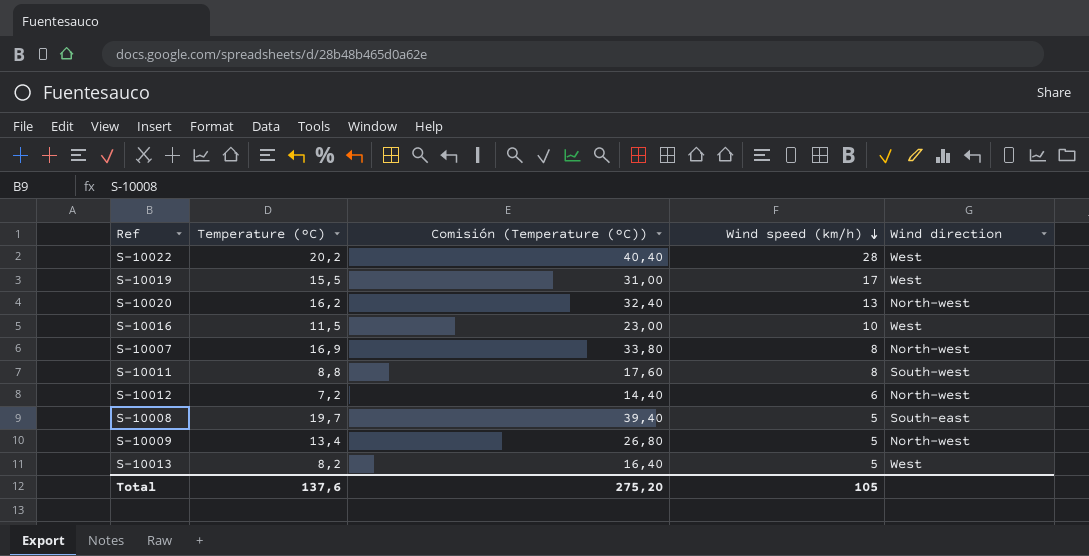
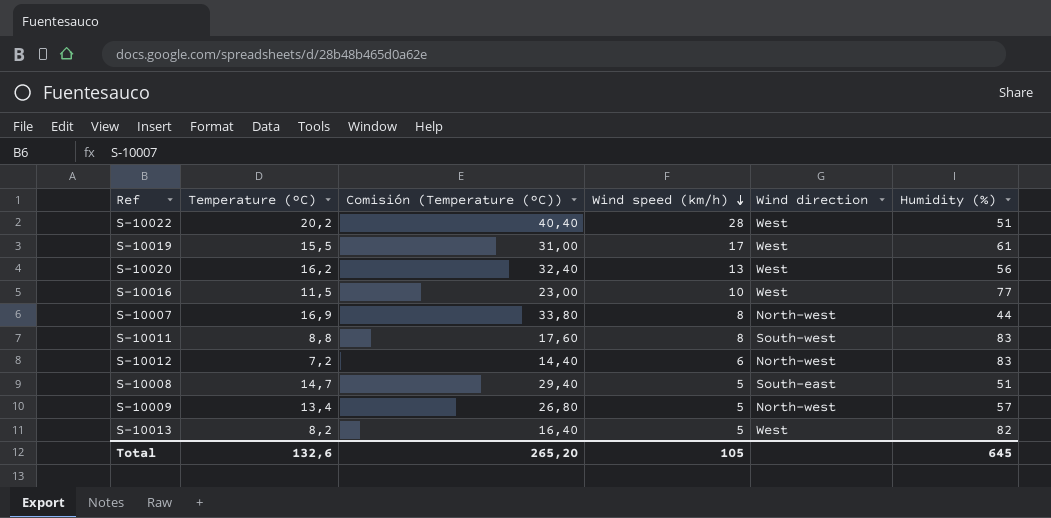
column Humidity (%) | position: none -> 6
S-10020 | Wind direction: North-west -> West
S-10008 | Temperature (ºC): 19,7 -> 14,7
S-10008 | Comisión (Temperature (ºC)): 39,40 -> 29,40
Total | Temperature (ºC): 137,6 -> 132,6
Total | Comisión (Temperature (ºC)): 275,20 -> 265,20

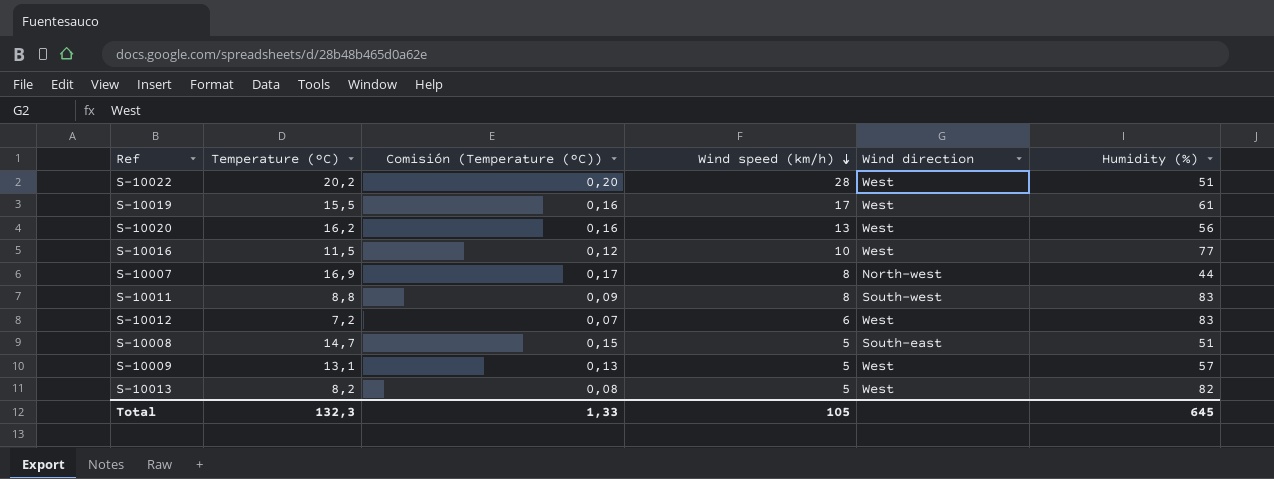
column Comisión (Temperature (ºC)) | formula: [Temperature (ºC)] * 2 -> [Temperature (ºC)] * 0,01
S-10012 | Wind direction: North-west -> West
S-10009 | Temperature (ºC): 13,4 -> 13,1
S-10009 | Wind direction: North-west -> West
Total | Temperature (ºC): 132,6 -> 132,3
Total | Comisión (Temperature (ºC)): 265,20 -> 1,33

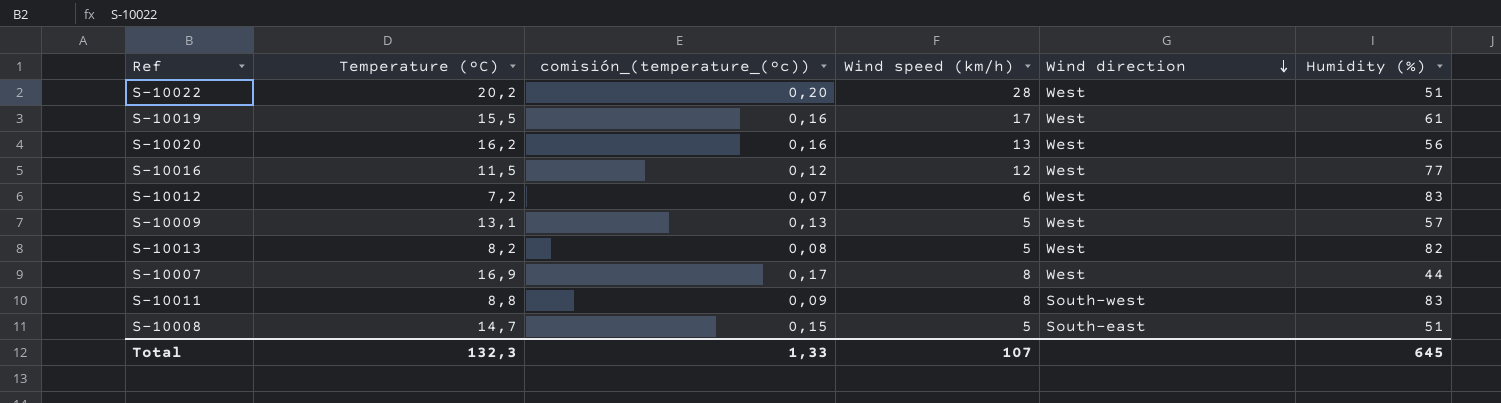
row order: Wind speed (km/h) descending -> Wind direction descending
column name: Comisión (Temperature (ºC)) -> comisión_(temperature_(ºc))
S-10016 | Wind speed (km/h): 10 -> 12
S-10007 | Wind direction: North-west -> West
Total | Wind speed (km/h): 105 -> 107

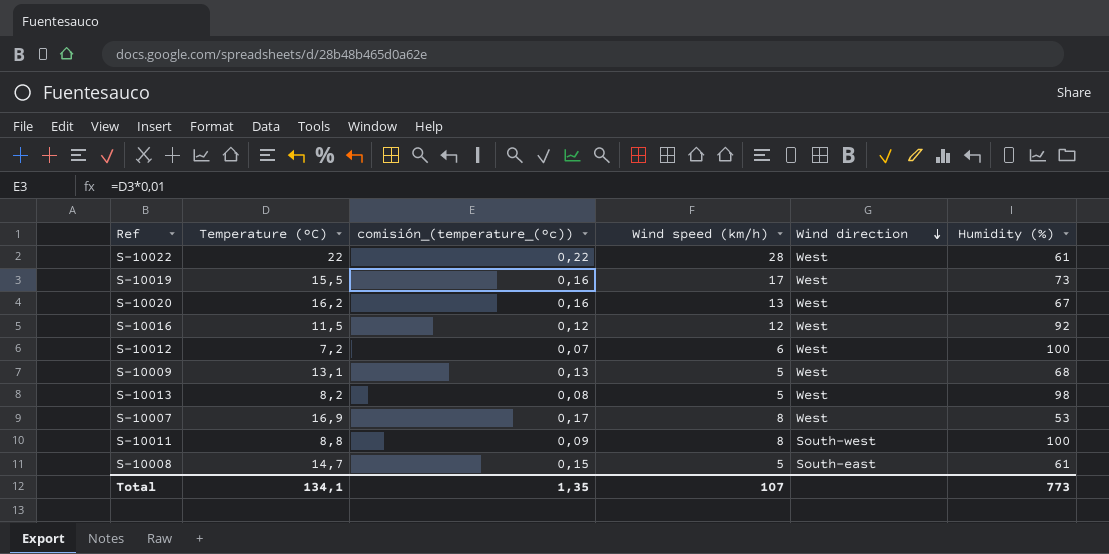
S-10022 | Temperature (ºC): 20,2 -> 22
S-10022 | comisión_(temperature_(ºc)): 0,20 -> 0,22
S-10022 | Humidity (%): 51 -> 61
S-10019 | Humidity (%): 61 -> 73
S-10020 | Humidity (%): 56 -> 67
S-10016 | Humidity (%): 77 -> 92
S-10012 | Humidity (%): 83 -> 100
S-10009 | Humidity (%): 57 -> 68
S-10013 | Humidity (%): 82 -> 98
S-10007 | Humidity (%): 44 -> 53
S-10011 | Humidity (%): 83 -> 100
S-10008 | Humidity (%): 51 -> 61
Total | Temperature (ºC): 132,3 -> 134,1
Total | comisión_(temperature_(ºc)): 1,33 -> 1,35
Total | Humidity (%): 645 -> 773

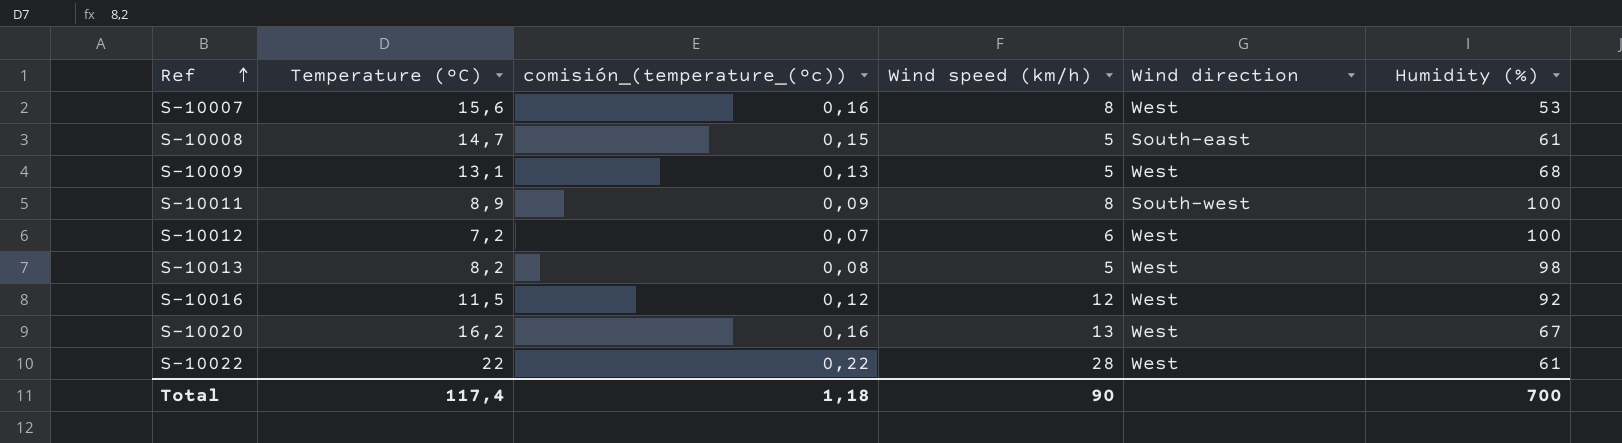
row order: Wind direction descending -> Ref ascending
row S-10019: 15,5 | 0,16 | 17 | West | 73 -> none
S-10007 | Temperature (ºC): 16,9 -> 15,6
S-10007 | comisión_(temperature_(ºc)): 0,17 -> 0,16
S-10011 | Temperature (ºC): 8,8 -> 8,9
Total | Temperature (ºC): 134,1 -> 117,4
Total | comisión_(temperature_(ºc)): 1,35 -> 1,18
Total | Wind speed (km/h): 107 -> 90
Total | Humidity (%): 773 -> 700

